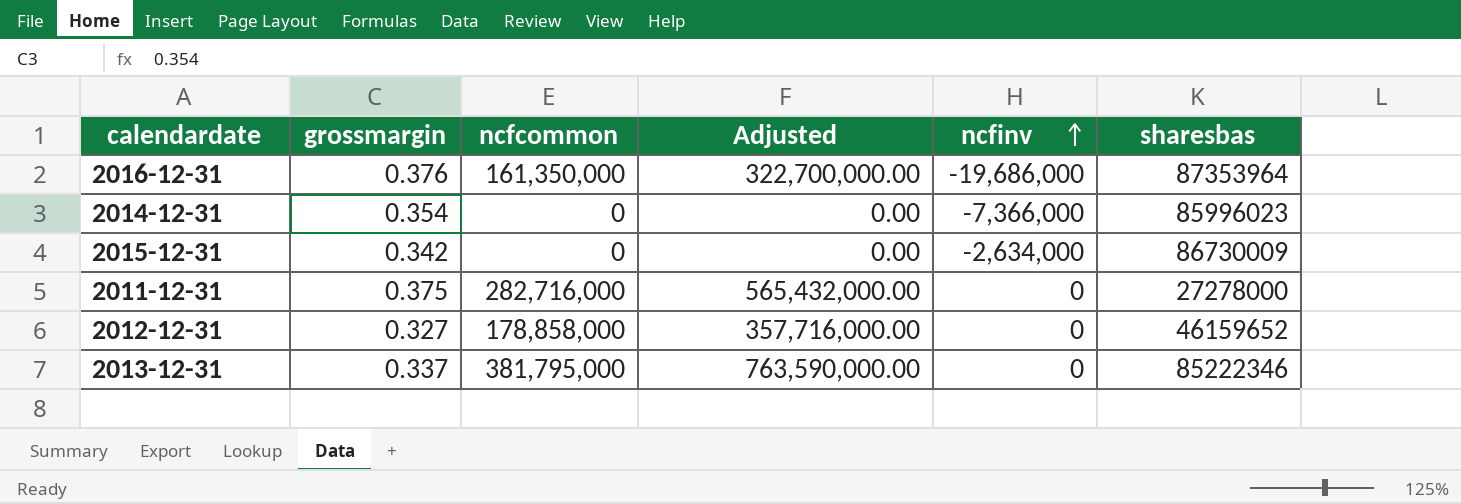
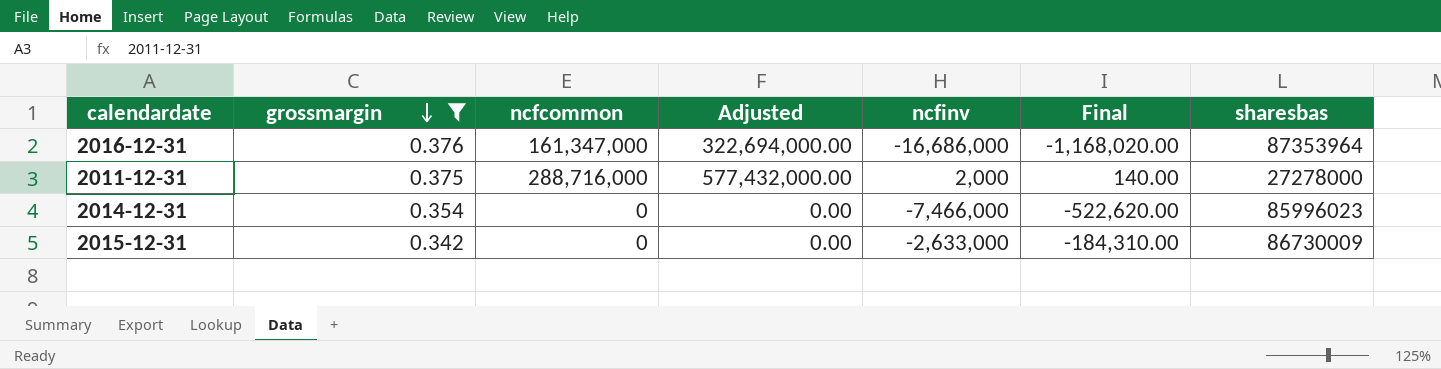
filter: none -> grossmargin >= 0.342
row order: ncfinv ascending -> grossmargin descending
column Final | formula: none -> [ncfinv] * 0.07
2016-12-31 | ncfcommon: 161,350,000 -> 161,347,000
2016-12-31 | Adjusted: 322,700,000.00 -> 322,694,000.00
2016-12-31 | ncfinv: -19,686,000 -> -16,686,000
2011-12-31 | ncfcommon: 282,716,000 -> 288,716,000
2011-12-31 | Adjusted: 565,432,000.00 -> 577,432,000.00
2011-12-31 | ncfinv: 0 -> 2,000
2014-12-31 | ncfinv: -7,366,000 -> -7,466,000
2015-12-31 | ncfinv: -2,634,000 -> -2,633,000

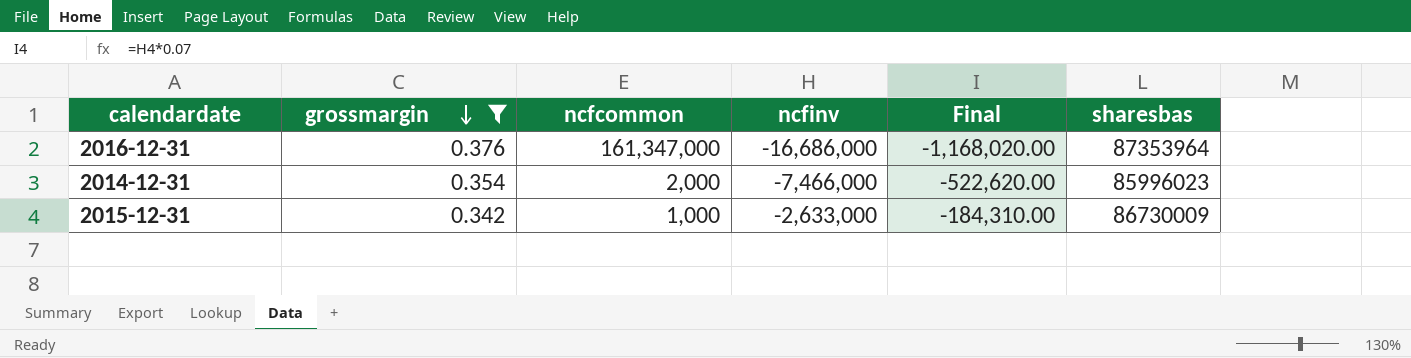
column Adjusted | formula: [ncfcommon] * 2 -> none
row 2011-12-31: 0.375 | 288,716,000 | 577,432,000.00 | 2,000 | 140.00 | 27278000 -> none
2014-12-31 | ncfcommon: 0 -> 2,000
2015-12-31 | ncfcommon: 0 -> 1,000

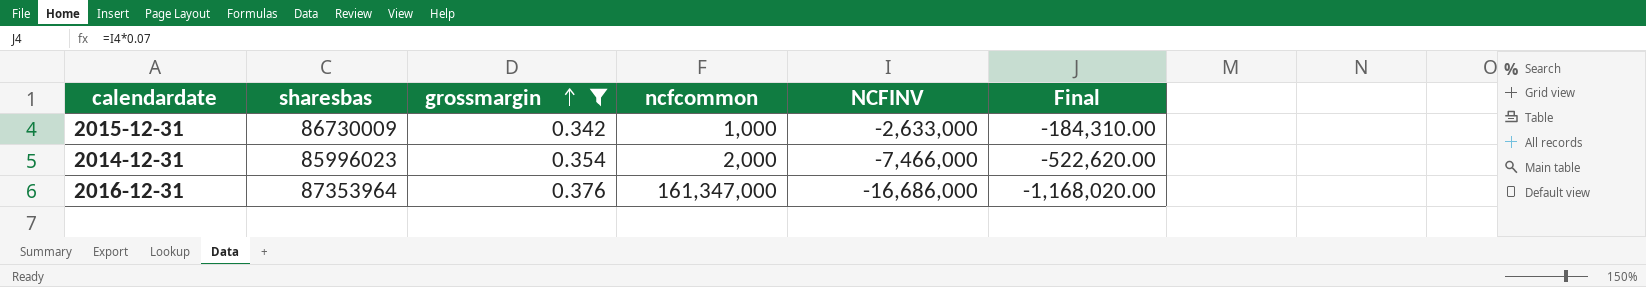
row order: grossmargin descending -> grossmargin ascending
column sharesbas | position: 6 -> 2
column name: ncfinv -> NCFINV

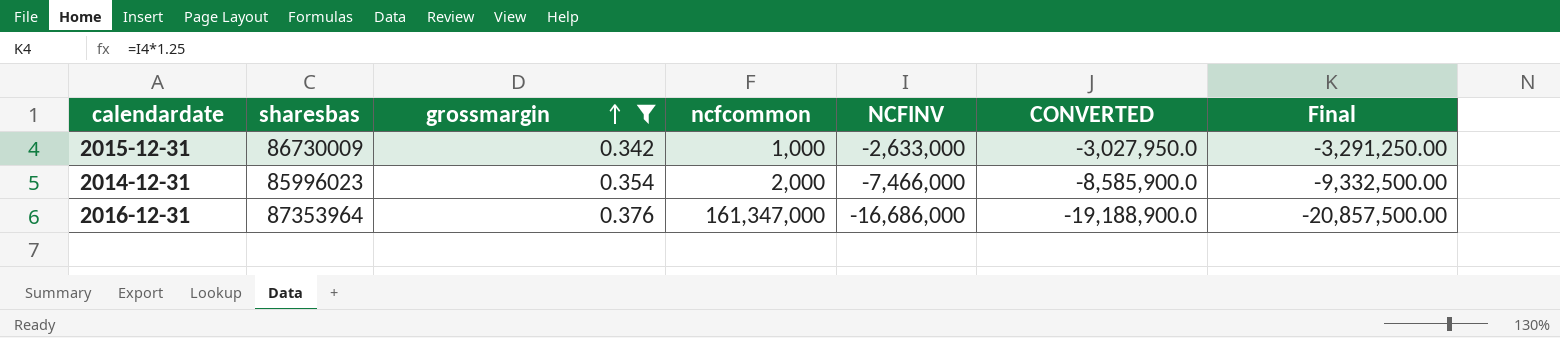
column CONVERTED | formula: none -> [NCFINV] * 1.15
column Final | formula: [NCFINV] * 0.07 -> [NCFINV] * 1.25

